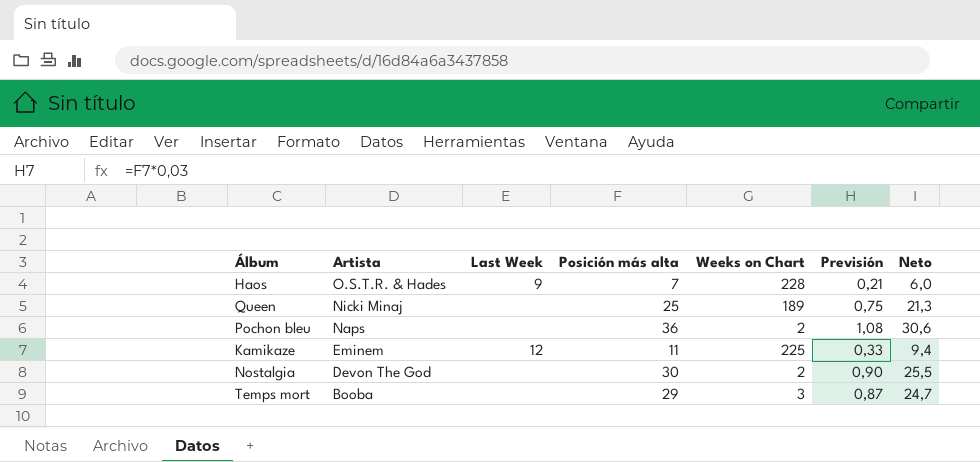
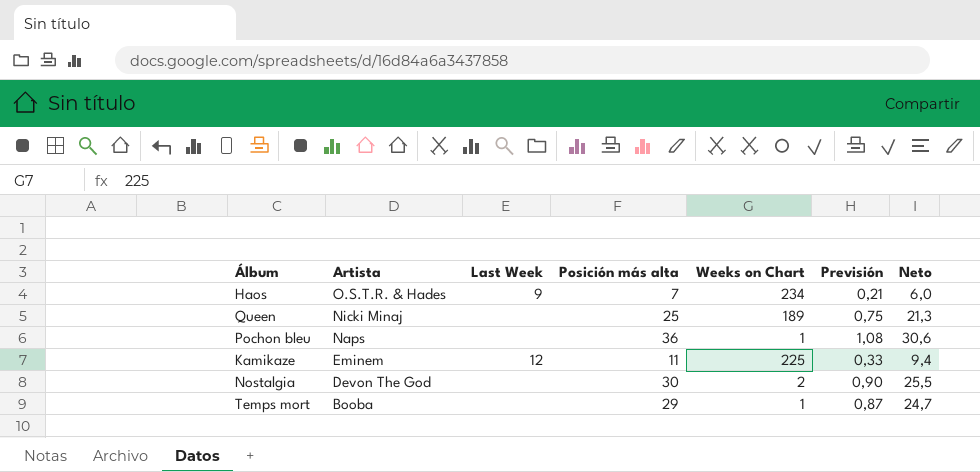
Haos | Weeks on Chart: 228 -> 234
Pochon bleu | Weeks on Chart: 2 -> 1
Temps mort | Weeks on Chart: 3 -> 1

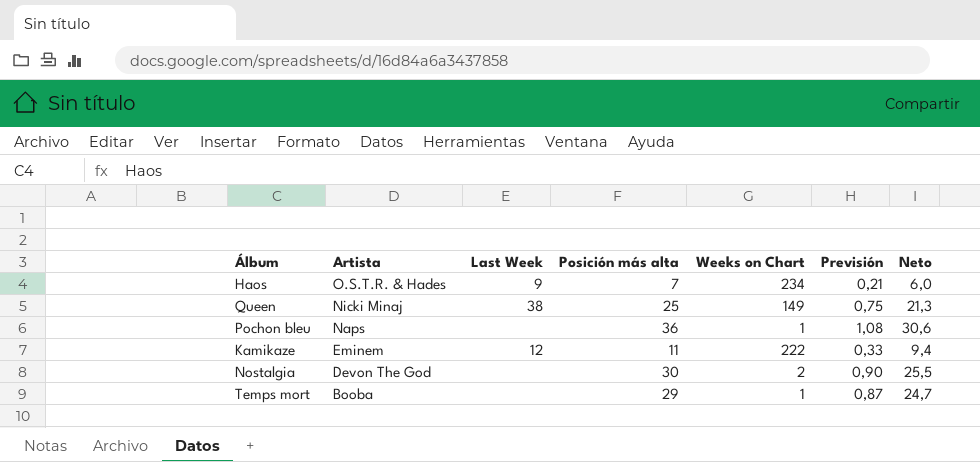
Queen | Last Week: none -> 38
Queen | Weeks on Chart: 189 -> 149
Kamikaze | Weeks on Chart: 225 -> 222

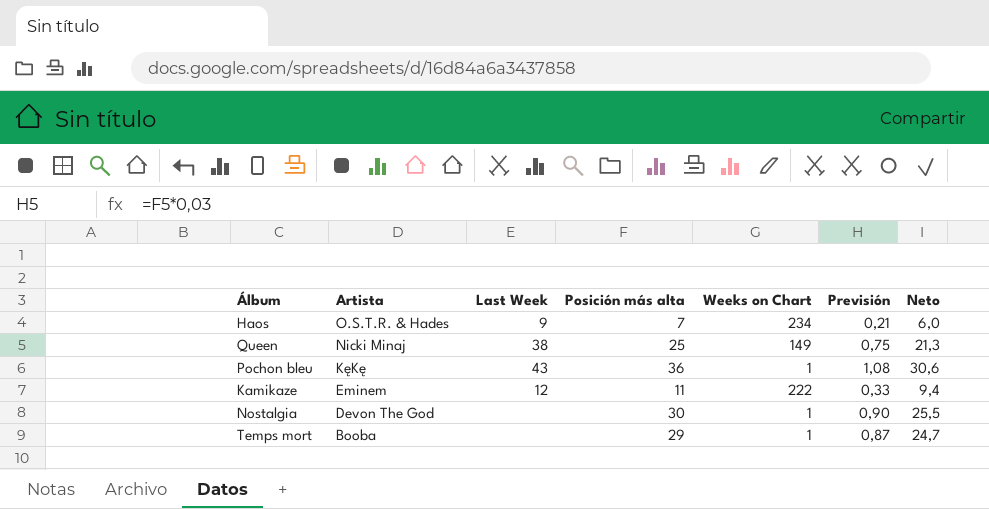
Pochon bleu | Artista: Naps -> KęKę
Pochon bleu | Last Week: none -> 43
Nostalgia | Weeks on Chart: 2 -> 1

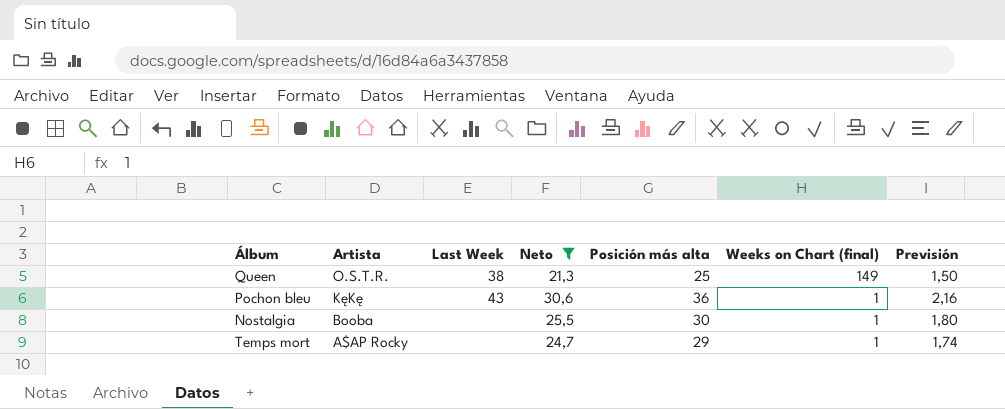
filter: none -> Neto >= 21,3
column Neto | position: 7 -> 4
column name: Weeks on Chart -> Weeks on Chart (final)
column Previsión | formula: [Posición más alta] * 0,03 -> [Posición más alta] * 0,06
Queen | Artista: Nicki Minaj -> O.S.T.R.
Nostalgia | Artista: Devon The God -> Booba
Temps mort | Artista: Booba -> A$AP Rocky

